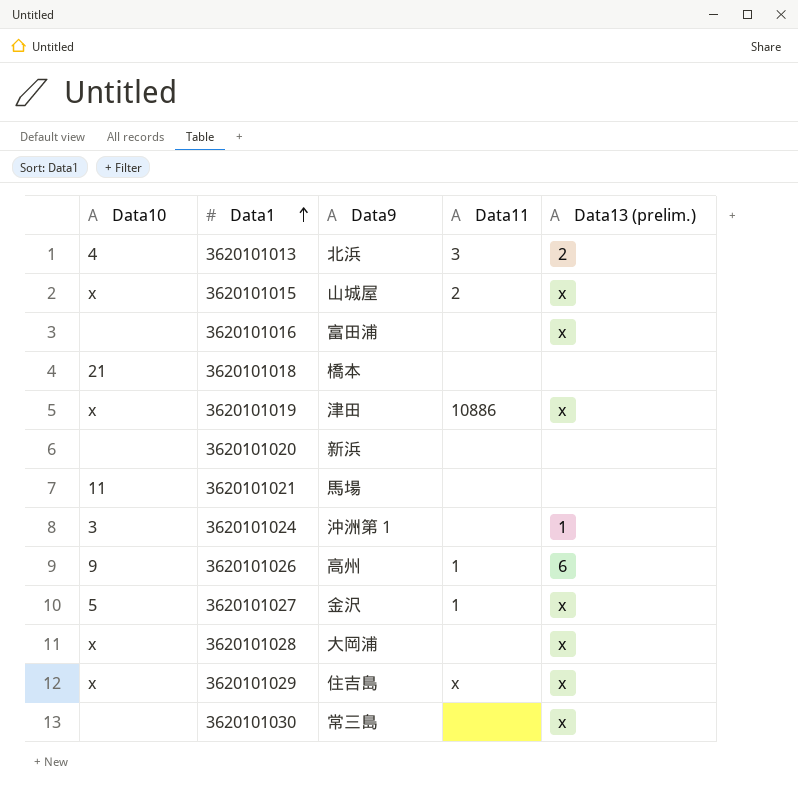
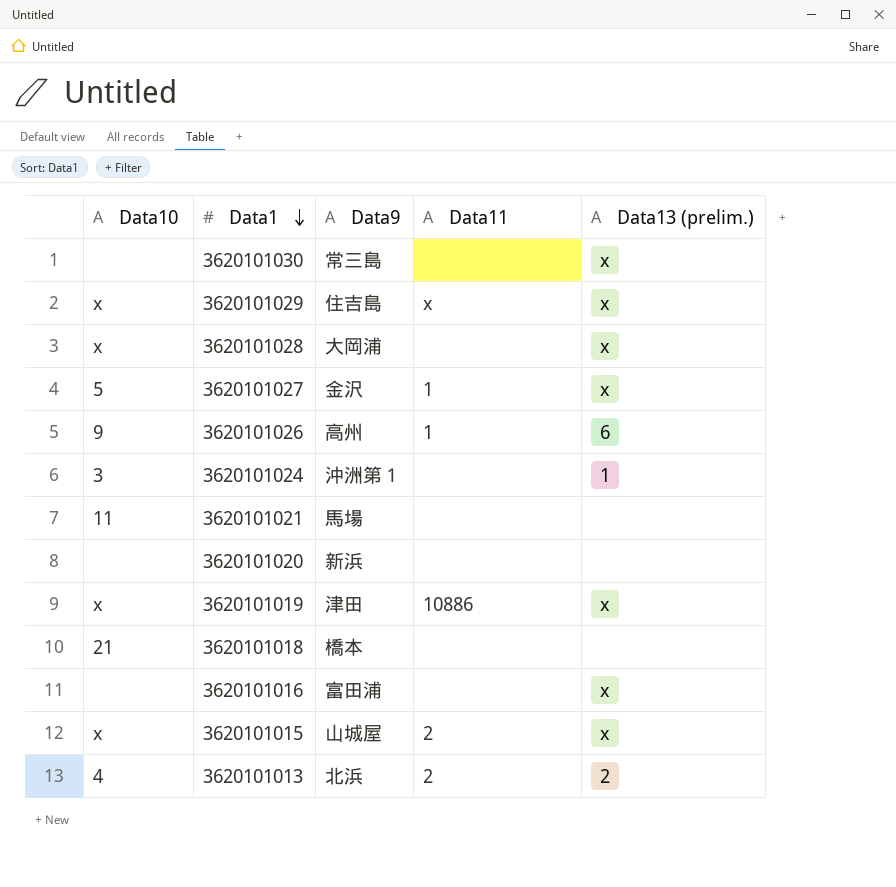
row order: Data1 ascending -> Data1 descending
3620101013 | Data11: 3 -> 2

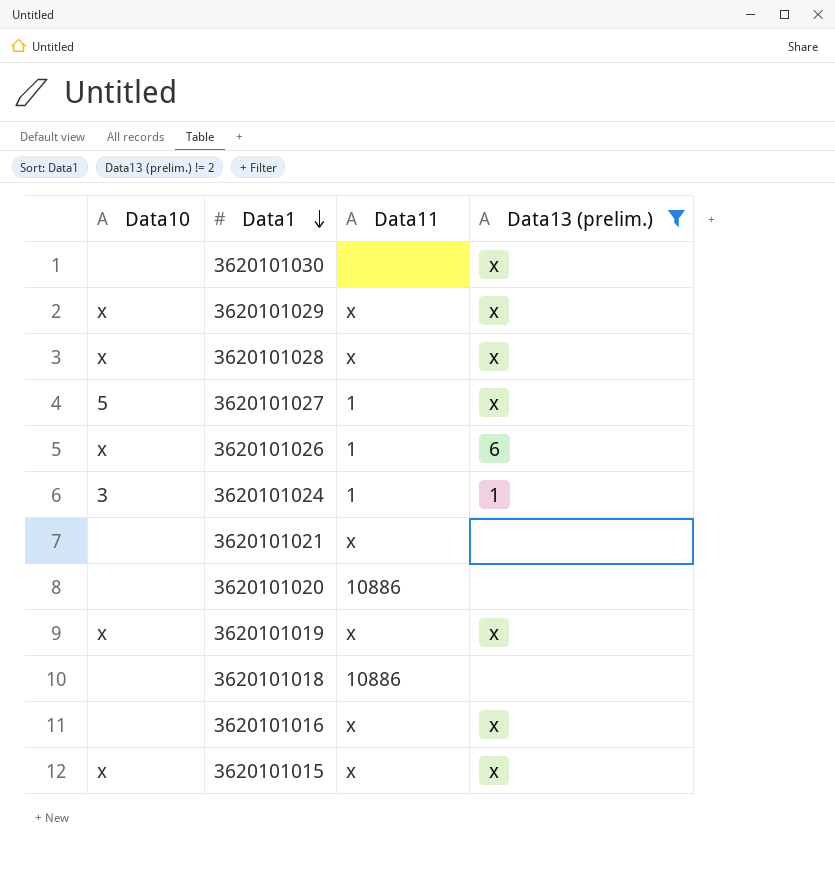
filter: none -> Data13 (prelim.) != 2
column Data9 | position: 3 -> none
3620101028 | Data11: none -> x
3620101026 | Data10: 9 -> x
3620101024 | Data11: none -> 1
3620101021 | Data10: 11 -> none
3620101021 | Data11: none -> x
3620101020 | Data11: none -> 10886
3620101019 | Data11: 10886 -> x
3620101018 | Data10: 21 -> none
3620101018 | Data11: none -> 10886
3620101016 | Data11: none -> x
3620101015 | Data11: 2 -> x

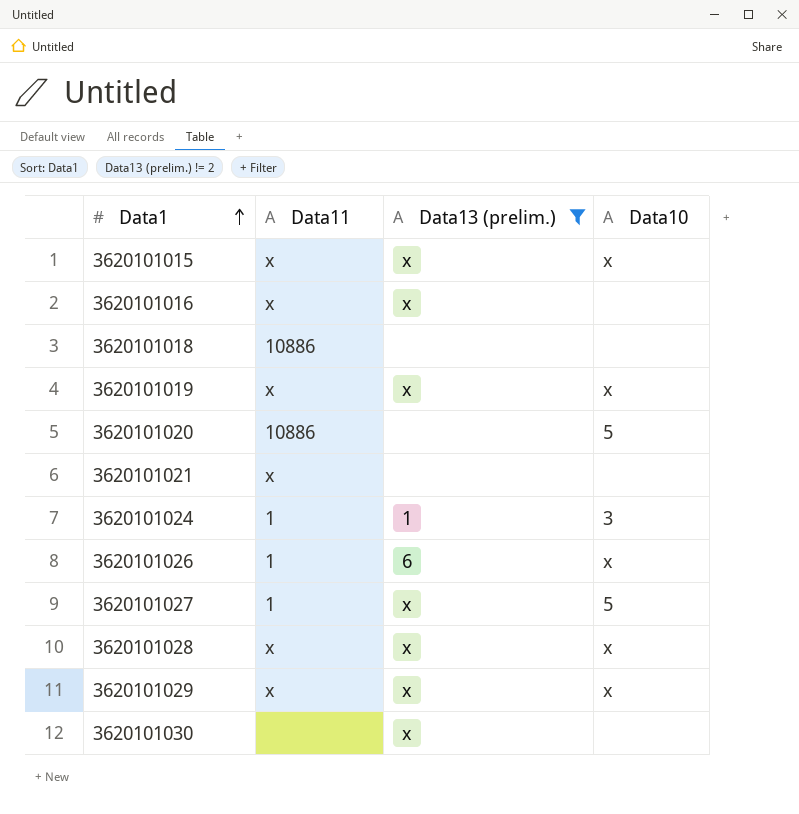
row order: Data1 descending -> Data1 ascending
column Data10 | position: 1 -> 4
3620101020 | Data10: none -> 5

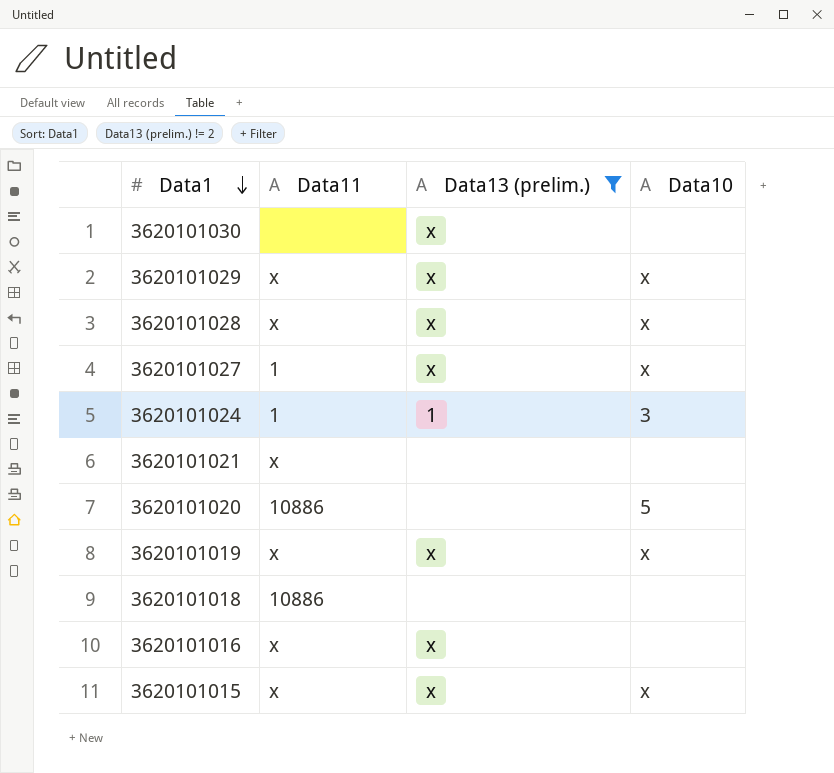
row order: Data1 ascending -> Data1 descending
row 3620101026: 1 | 6 | x -> none
3620101027 | Data10: 5 -> x

